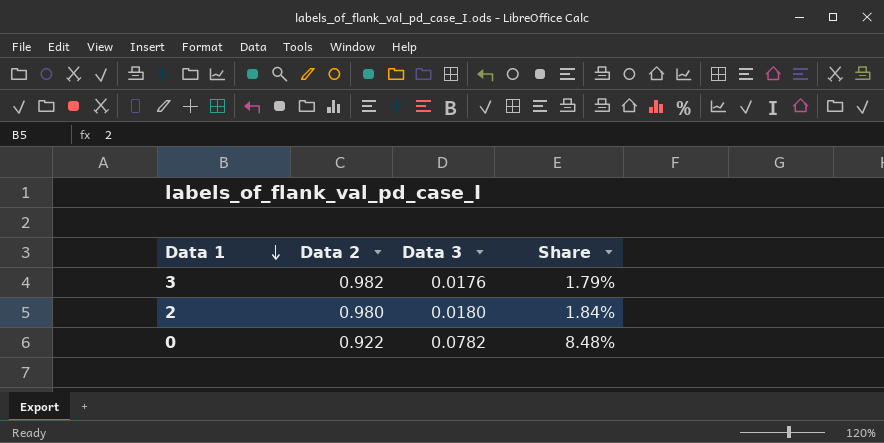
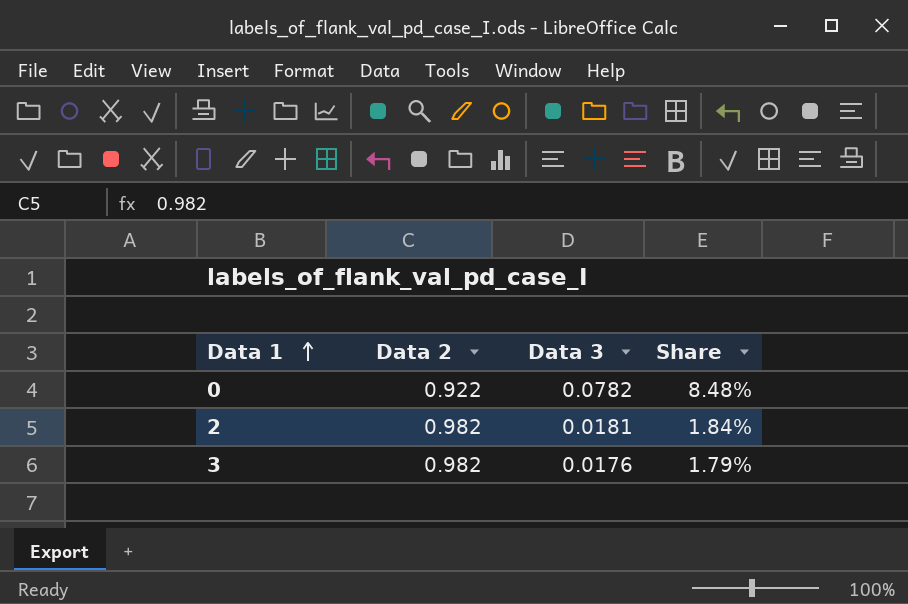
row order: Data 1 descending -> Data 1 ascending
2 | Data 2: 0.980 -> 0.982
2 | Data 3: 0.0180 -> 0.0181

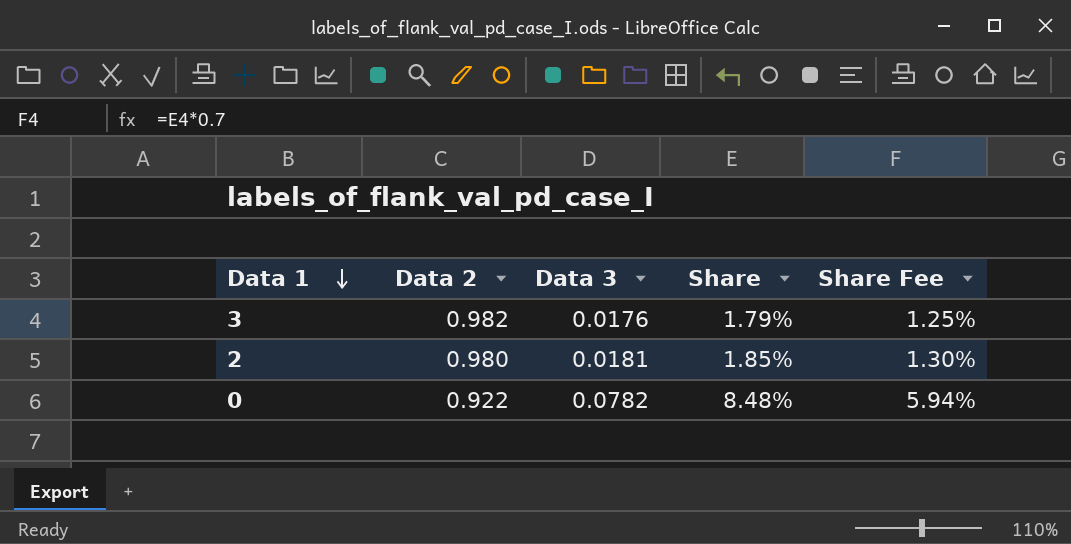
row order: Data 1 ascending -> Data 1 descending
column Share Fee | formula: none -> [Share] * 0.7
2 | Data 2: 0.982 -> 0.980
2 | Share: 1.84% -> 1.85%

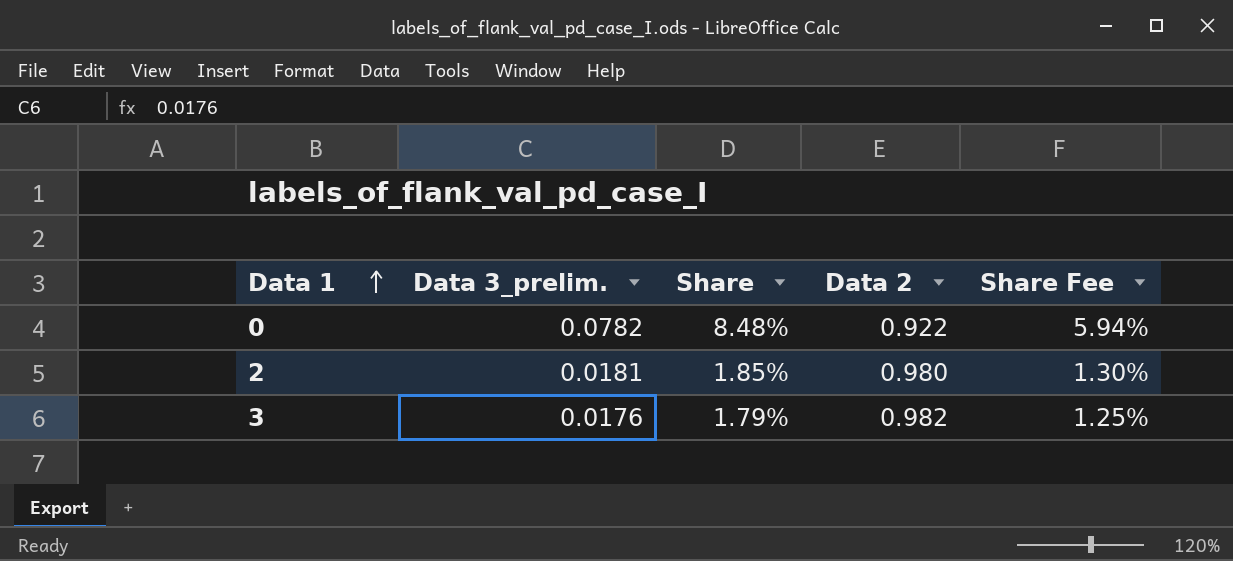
row order: Data 1 descending -> Data 1 ascending
column name: Data 3 -> Data 3_prelim.
column Data 2 | position: 2 -> 4

